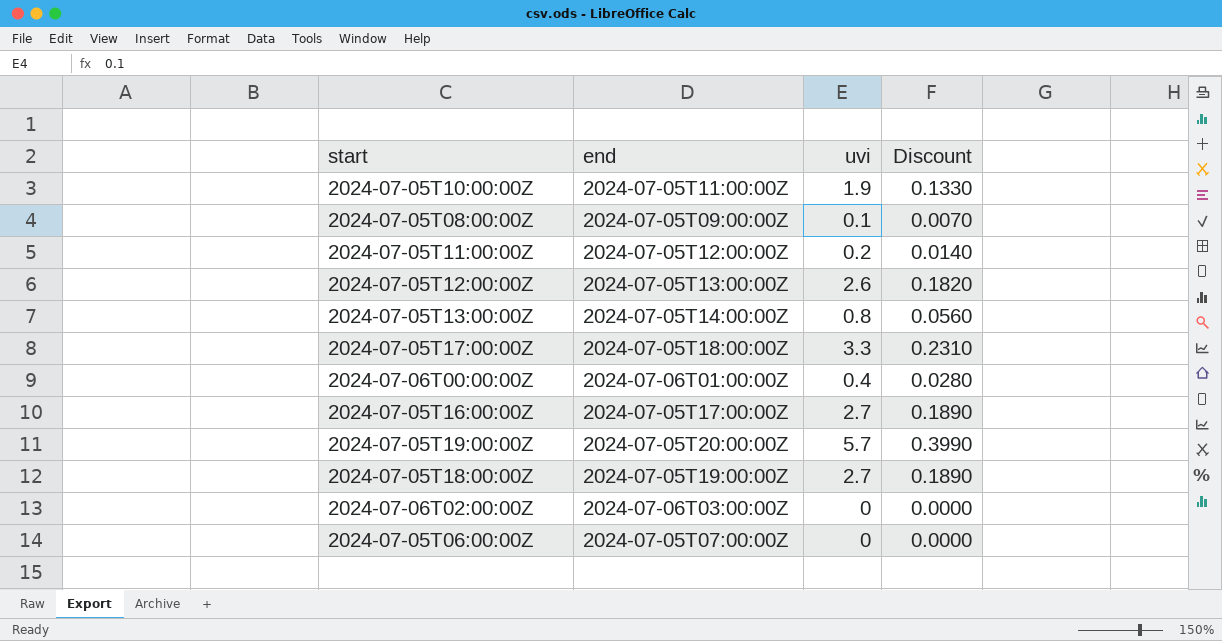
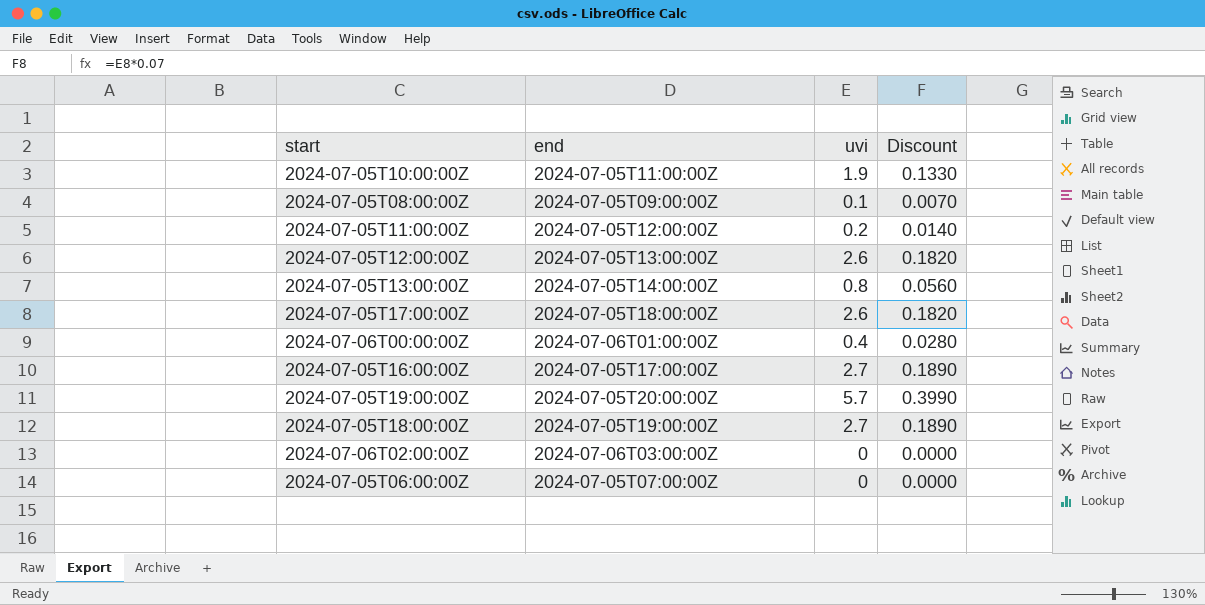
2024-07-05T17:00:00Z | uvi: 3.3 -> 2.6
2024-07-05T17:00:00Z | Discount: 0.2310 -> 0.1820

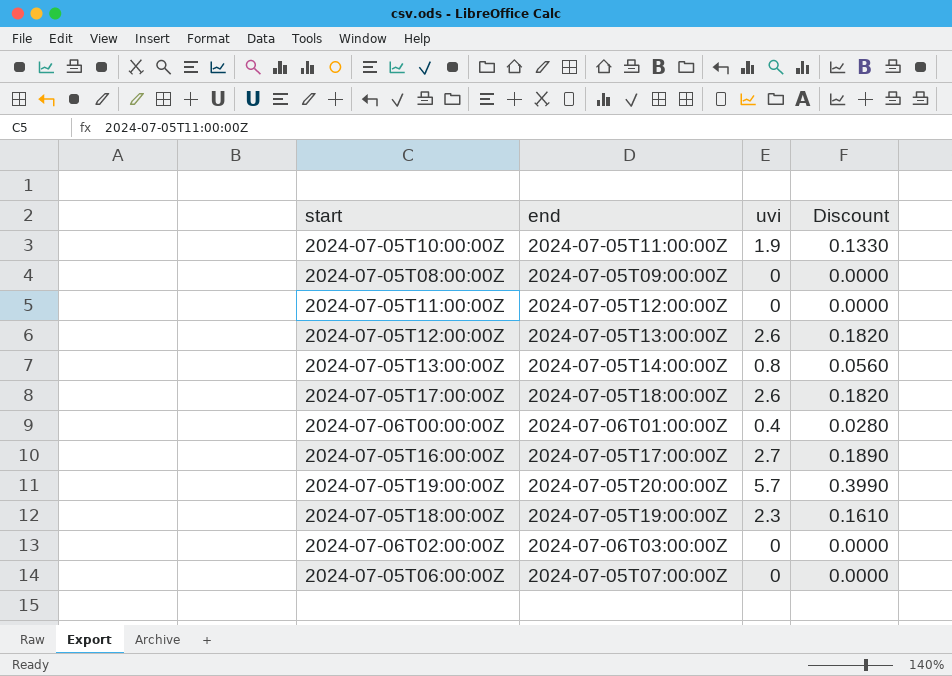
2024-07-05T08:00:00Z | uvi: 0.1 -> 0
2024-07-05T08:00:00Z | Discount: 0.0070 -> 0.0000
2024-07-05T11:00:00Z | uvi: 0.2 -> 0
2024-07-05T11:00:00Z | Discount: 0.0140 -> 0.0000
2024-07-05T18:00:00Z | uvi: 2.7 -> 2.3
2024-07-05T18:00:00Z | Discount: 0.1890 -> 0.1610

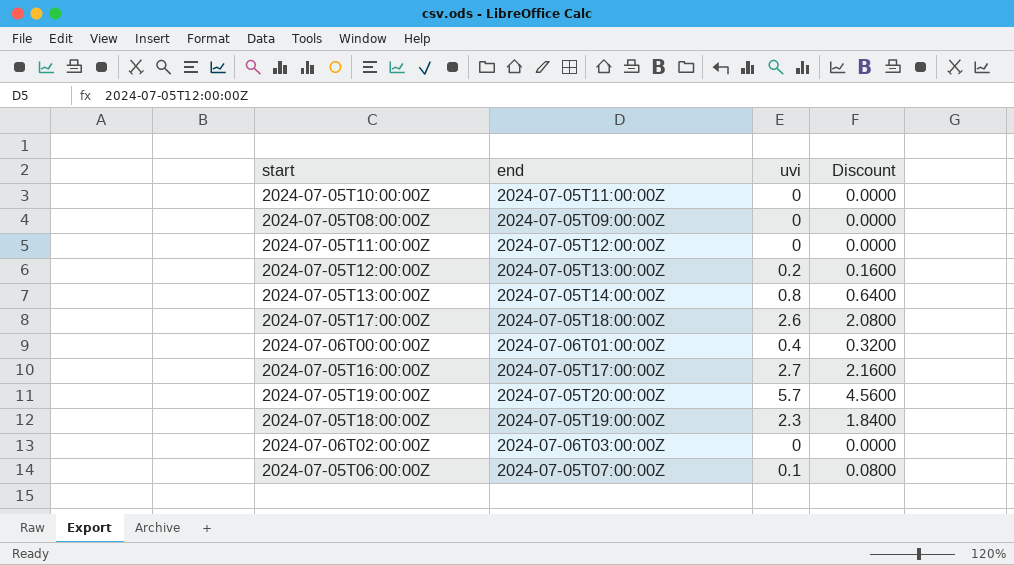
column Discount | formula: [uvi] * 0.07 -> [uvi] * 0.8
2024-07-05T10:00:00Z | uvi: 1.9 -> 0
2024-07-05T12:00:00Z | uvi: 2.6 -> 0.2
2024-07-05T06:00:00Z | uvi: 0 -> 0.1

